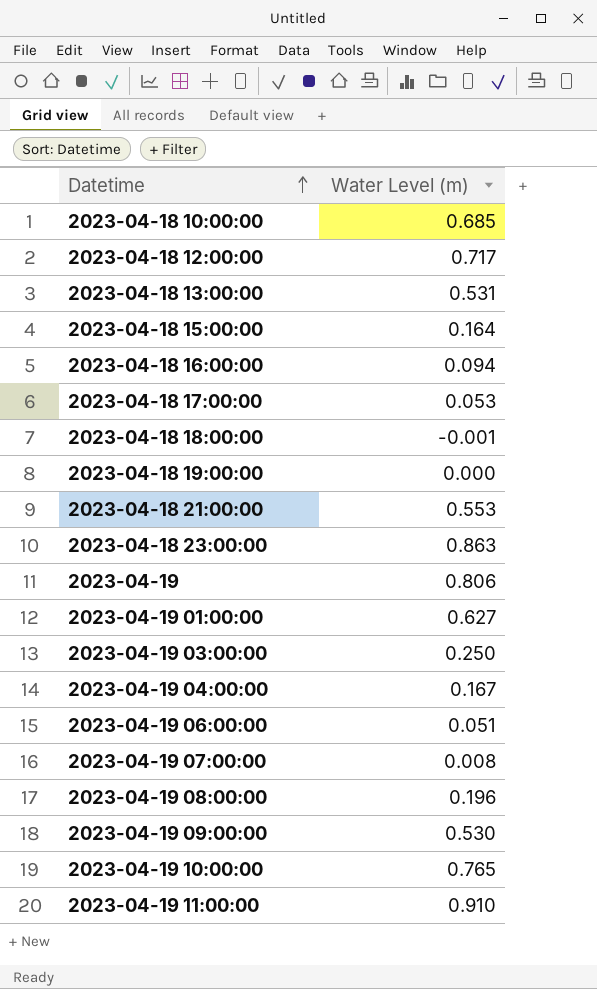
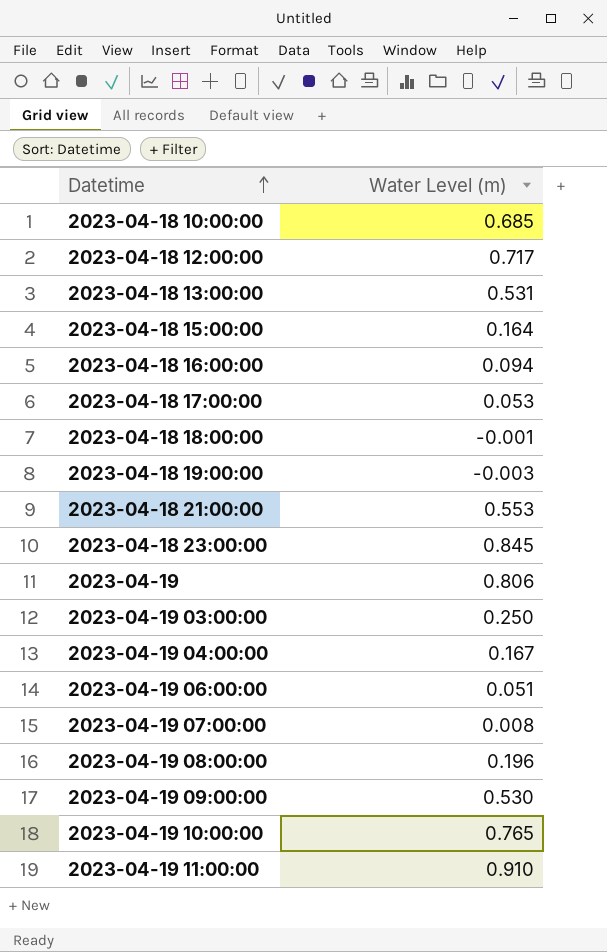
row 2023-04-19 01:00:00: 0.627 -> none
2023-04-18 19:00:00 | Water Level (m): 0.000 -> -0.003
2023-04-18 23:00:00 | Water Level (m): 0.863 -> 0.845

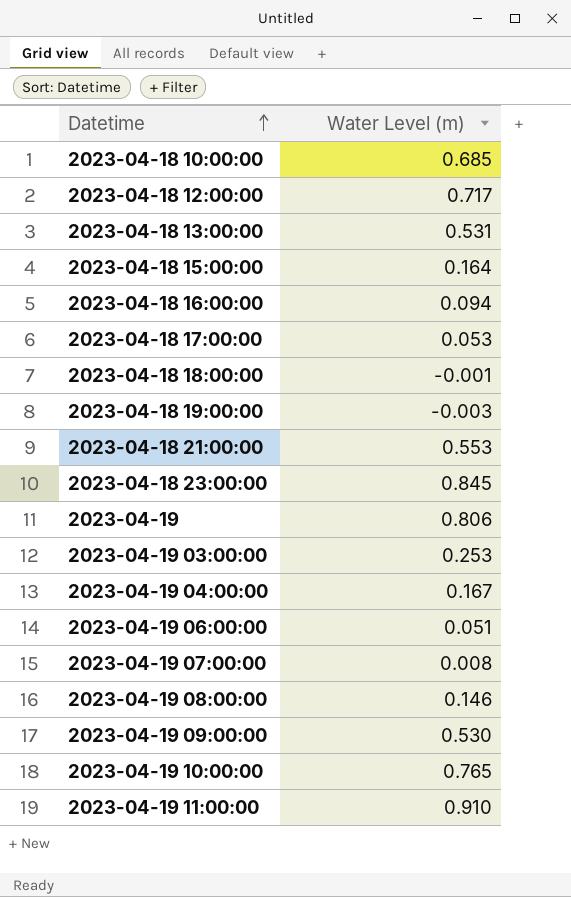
2023-04-19 03:00:00 | Water Level (m): 0.250 -> 0.253
2023-04-19 08:00:00 | Water Level (m): 0.196 -> 0.146

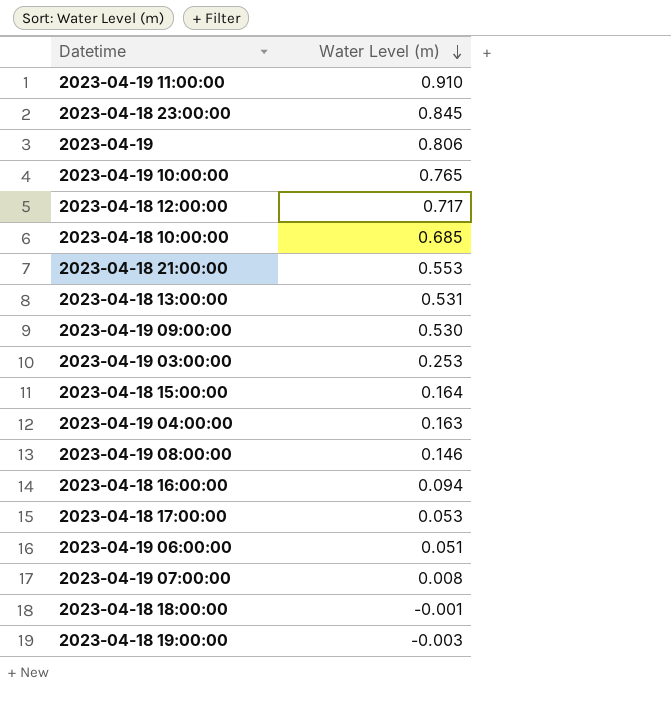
row order: Datetime ascending -> Water Level (m) descending
2023-04-19 04:00:00 | Water Level (m): 0.167 -> 0.163

